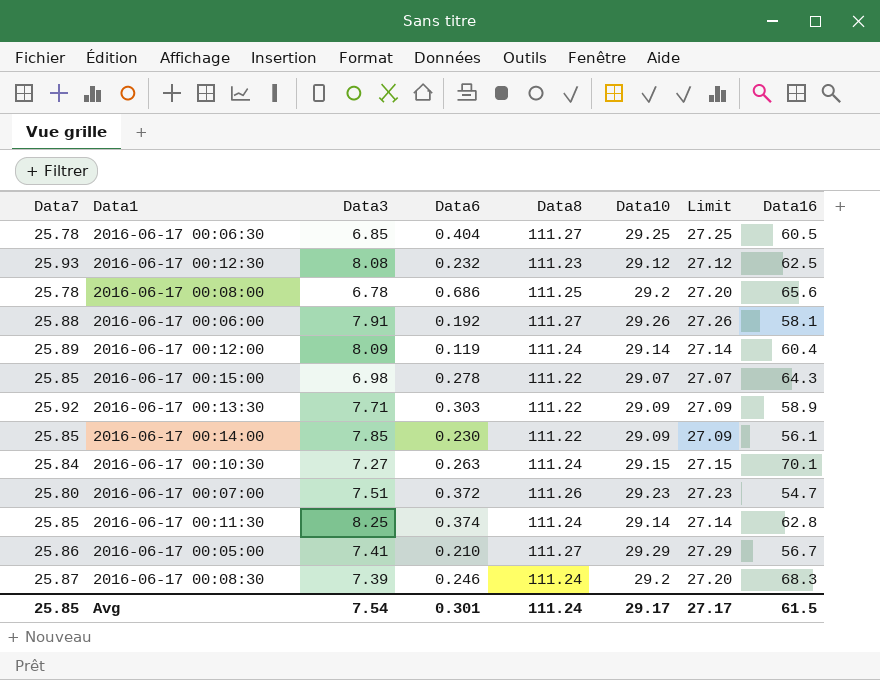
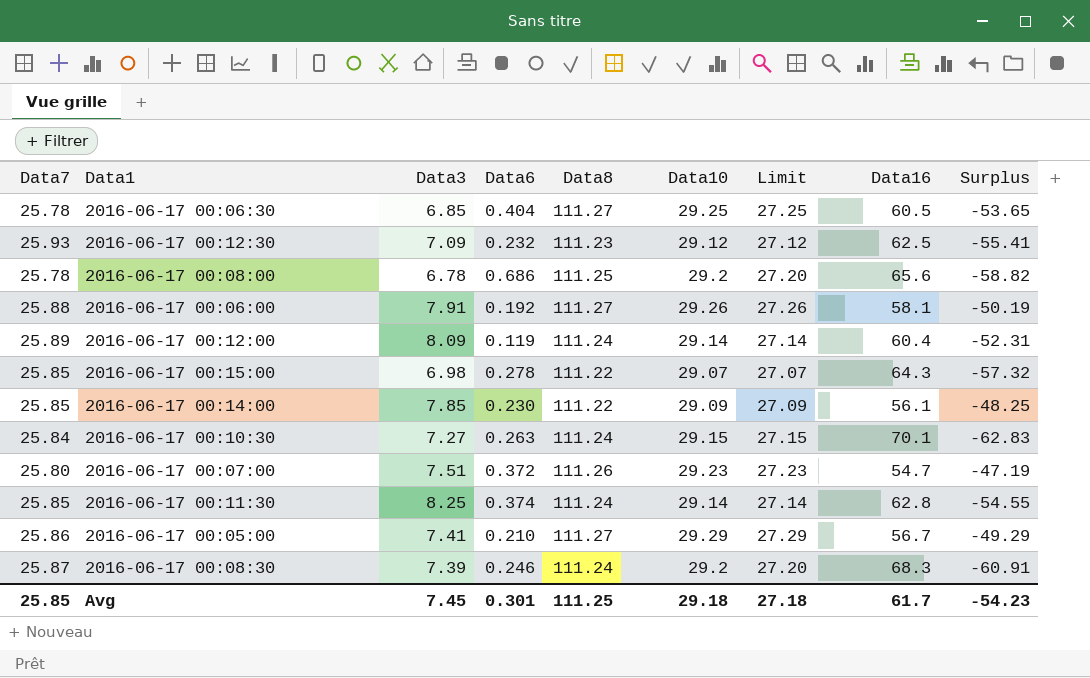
column Surplus | formula: none -> [Data3] - [Data16]
row 2016-06-17 00:13:30: 25.92 | 7.71 | 0.303 | 111.22 | 29.09 | 27.09 | 58.9 -> none
2016-06-17 00:12:30 | Data3: 8.08 -> 7.09
Avg | Data3: 7.54 -> 7.45
Avg | Data8: 111.24 -> 111.25
Avg | Data10: 29.17 -> 29.18
Avg | Limit: 27.17 -> 27.18
Avg | Data16: 61.5 -> 61.7

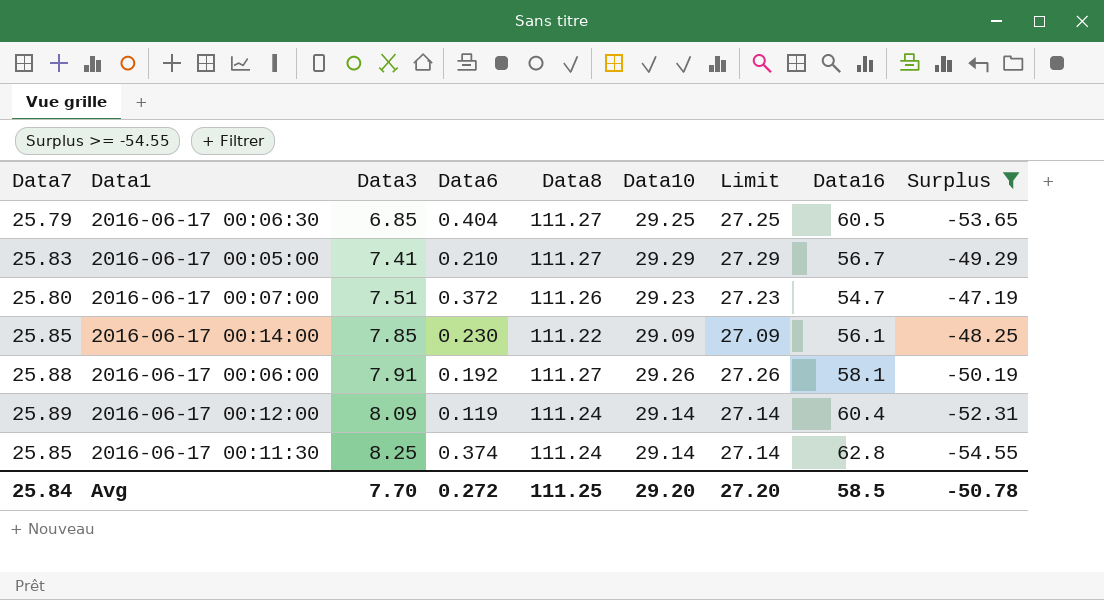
filter: none -> Surplus >= -54.55
row order: none -> Data3 ascending
2016-06-17 00:06:30 | Data7: 25.78 -> 25.79
2016-06-17 00:05:00 | Data7: 25.86 -> 25.83
Avg | Data7: 25.85 -> 25.84
Avg | Data3: 7.45 -> 7.70
Avg | Data6: 0.301 -> 0.272
Avg | Data10: 29.18 -> 29.20
Avg | Limit: 27.18 -> 27.20
Avg | Data16: 61.7 -> 58.5
Avg | Surplus: -54.23 -> -50.78

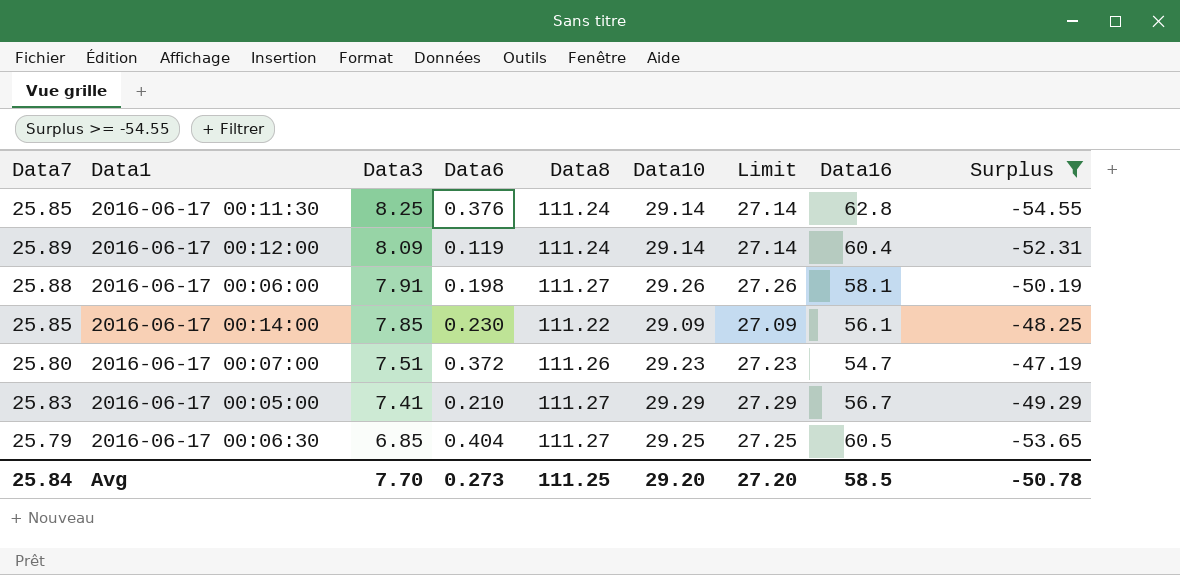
row order: Data3 ascending -> Data3 descending
2016-06-17 00:11:30 | Data6: 0.374 -> 0.376
2016-06-17 00:06:00 | Data6: 0.192 -> 0.198
Avg | Data6: 0.272 -> 0.273

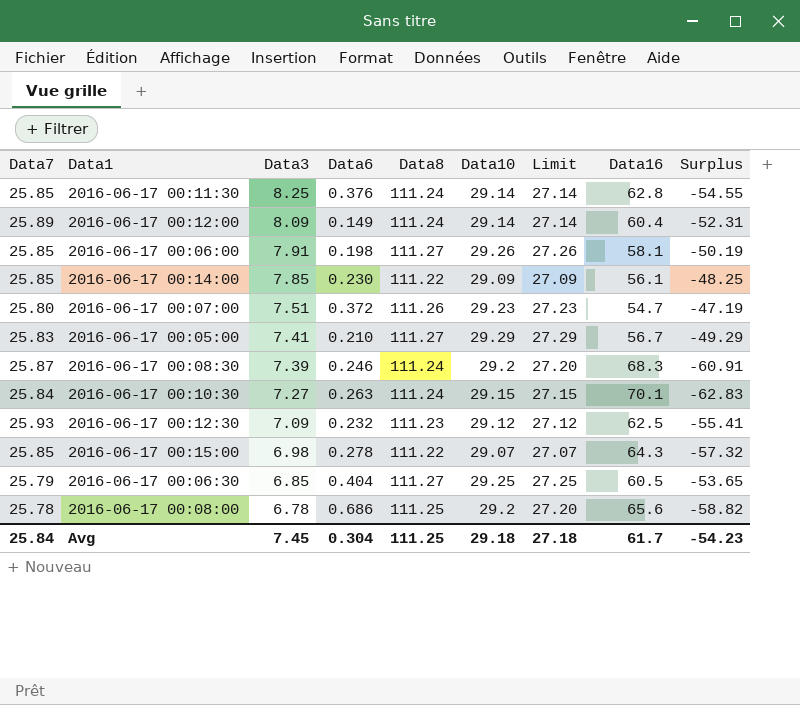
filter: Surplus >= -54.55 -> none
2016-06-17 00:12:00 | Data6: 0.119 -> 0.149
2016-06-17 00:06:00 | Data7: 25.88 -> 25.85
Avg | Data3: 7.70 -> 7.45
Avg | Data6: 0.273 -> 0.304
Avg | Data10: 29.20 -> 29.18
Avg | Limit: 27.20 -> 27.18
Avg | Data16: 58.5 -> 61.7
Avg | Surplus: -50.78 -> -54.23

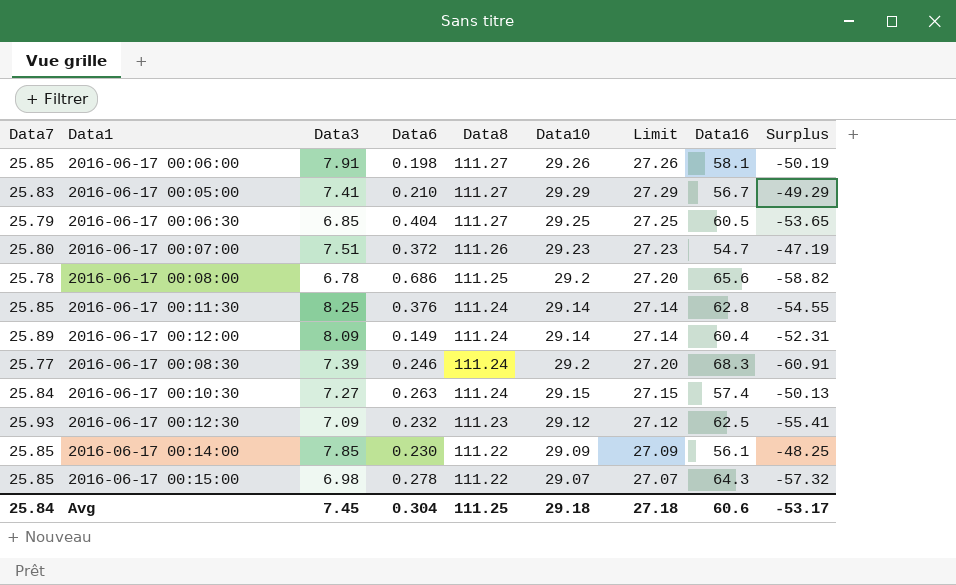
row order: Data3 descending -> Data8 descending
2016-06-17 00:08:30 | Data7: 25.87 -> 25.77
2016-06-17 00:10:30 | Data16: 70.1 -> 57.4
2016-06-17 00:10:30 | Surplus: -62.83 -> -50.13
Avg | Data16: 61.7 -> 60.6
Avg | Surplus: -54.23 -> -53.17

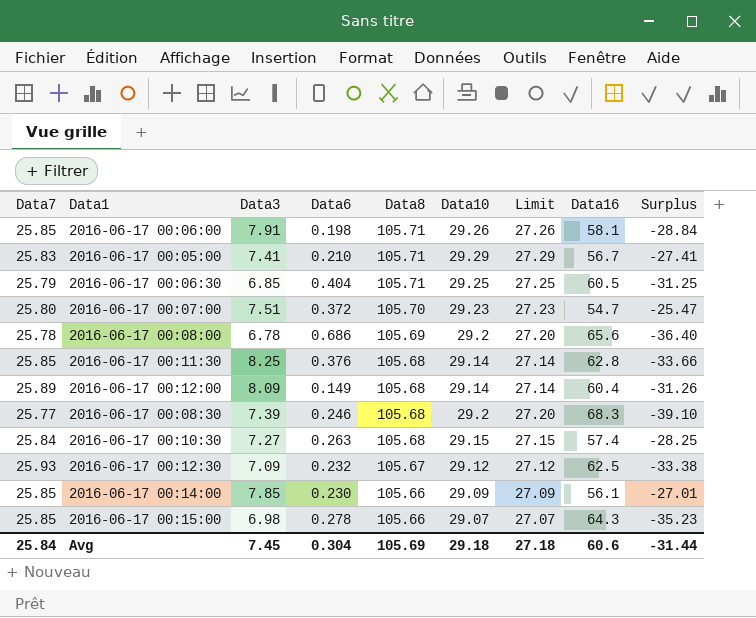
column Surplus | formula: [Data3] - [Data16] -> [Data10] - [Data16]
2016-06-17 00:06:00 | Data8: 111.27 -> 105.71
2016-06-17 00:05:00 | Data8: 111.27 -> 105.71
2016-06-17 00:06:30 | Data8: 111.27 -> 105.71
2016-06-17 00:07:00 | Data8: 111.26 -> 105.70
2016-06-17 00:08:00 | Data8: 111.25 -> 105.69
2016-06-17 00:11:30 | Data8: 111.24 -> 105.68
2016-06-17 00:12:00 | Data8: 111.24 -> 105.68
2016-06-17 00:08:30 | Data8: 111.24 -> 105.68
2016-06-17 00:10:30 | Data8: 111.24 -> 105.68
2016-06-17 00:12:30 | Data8: 111.23 -> 105.67
2016-06-17 00:14:00 | Data8: 111.22 -> 105.66
2016-06-17 00:15:00 | Data8: 111.22 -> 105.66
Avg | Data8: 111.25 -> 105.69
Avg | Surplus: -53.17 -> -31.44

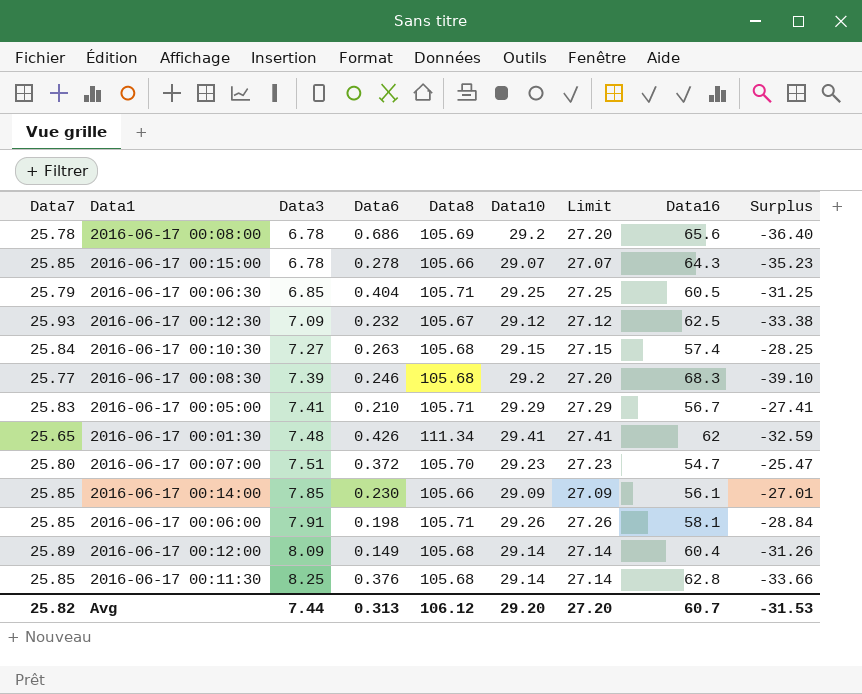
row order: Data8 descending -> Data3 ascending
2016-06-17 00:15:00 | Data3: 6.98 -> 6.78
row 2016-06-17 00:01:30: none -> 25.65 | 7.48 | 0.426 | 111.34 | 29.41 | 27.41 | 62 | -32.59
Avg | Data7: 25.84 -> 25.82
Avg | Data3: 7.45 -> 7.44
Avg | Data6: 0.304 -> 0.313
Avg | Data8: 105.69 -> 106.12
Avg | Data10: 29.18 -> 29.20
Avg | Limit: 27.18 -> 27.20
Avg | Data16: 60.6 -> 60.7
Avg | Surplus: -31.44 -> -31.53

